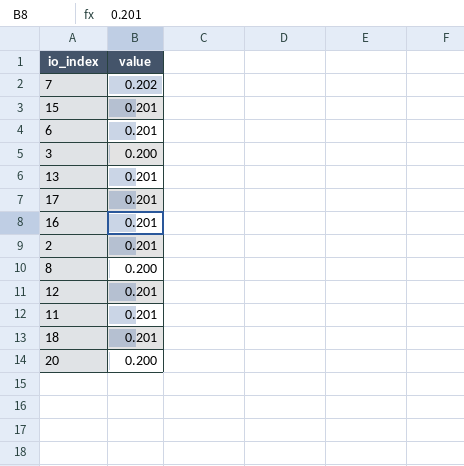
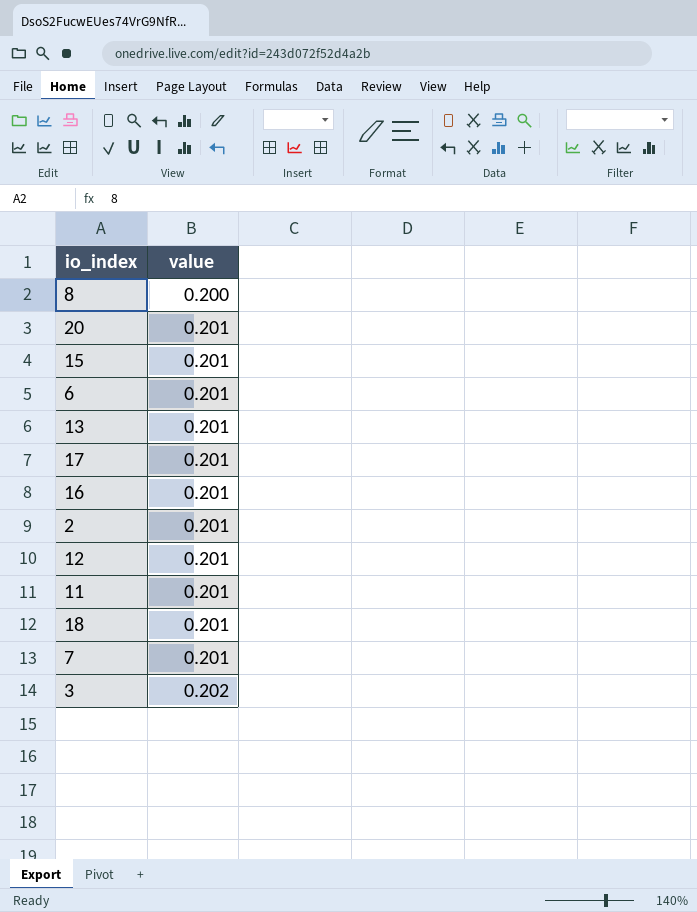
row order: none -> value ascending
20 | value: 0.200 -> 0.201
7 | value: 0.202 -> 0.201
3 | value: 0.200 -> 0.202

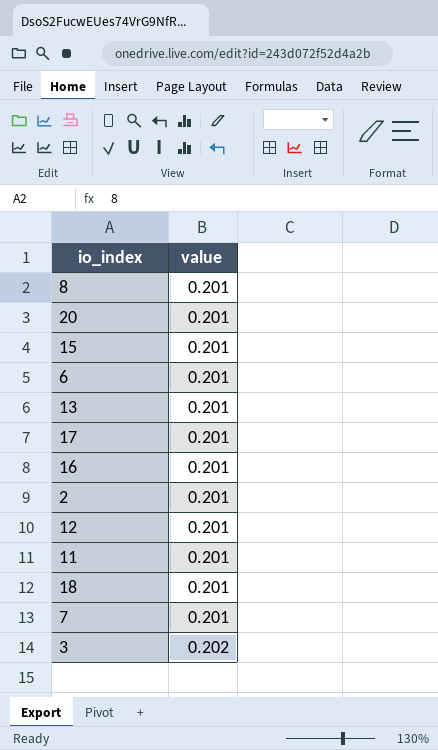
8 | value: 0.200 -> 0.201

